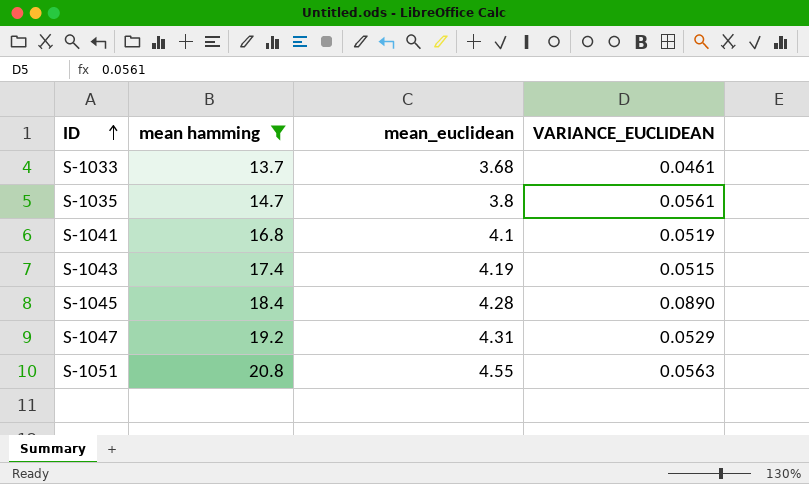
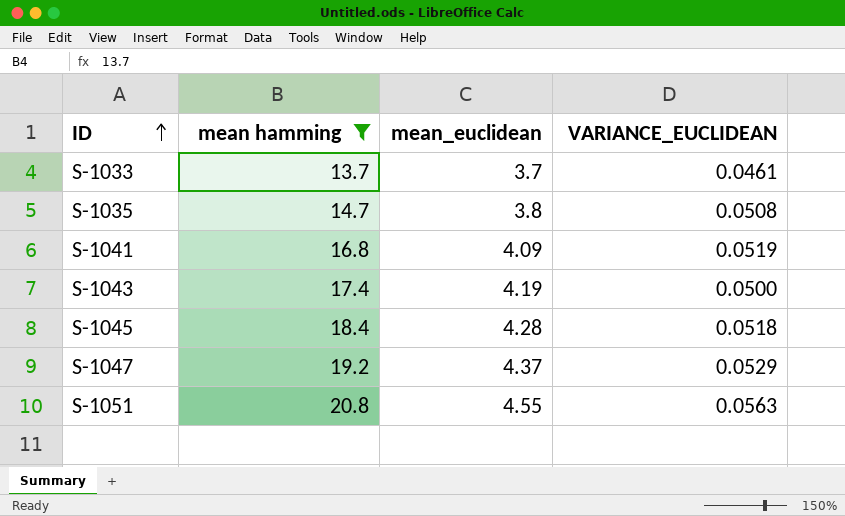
S-1033 | mean_euclidean: 3.68 -> 3.7
S-1035 | VARIANCE_EUCLIDEAN: 0.0561 -> 0.0508
S-1041 | mean_euclidean: 4.1 -> 4.09
S-1043 | VARIANCE_EUCLIDEAN: 0.0515 -> 0.0500
S-1045 | VARIANCE_EUCLIDEAN: 0.0890 -> 0.0518
S-1047 | mean_euclidean: 4.31 -> 4.37

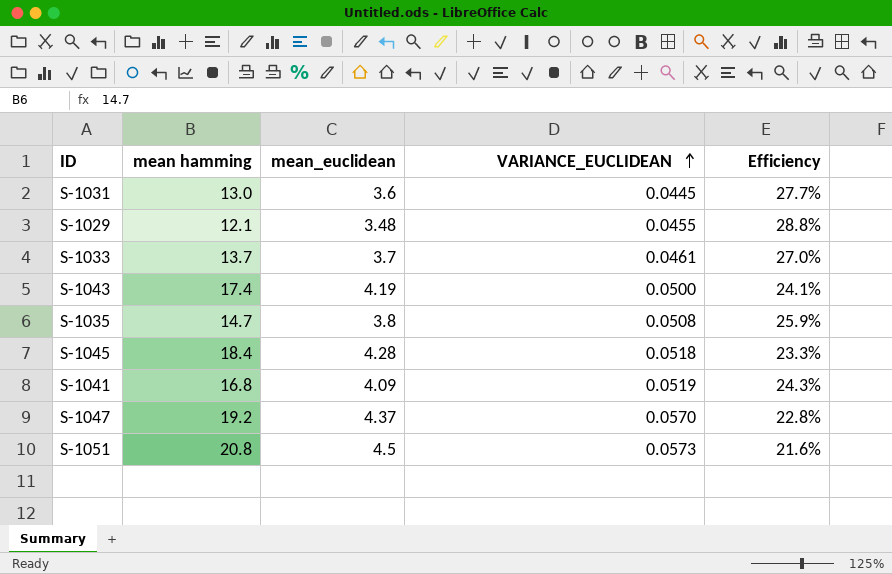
filter: mean hamming >= 13.7 -> none
row order: ID ascending -> VARIANCE_EUCLIDEAN ascending
column Efficiency | formula: none -> [mean_euclidean] / [mean hamming]
S-1047 | VARIANCE_EUCLIDEAN: 0.0529 -> 0.0570
S-1051 | mean_euclidean: 4.55 -> 4.5
S-1051 | VARIANCE_EUCLIDEAN: 0.0563 -> 0.0573

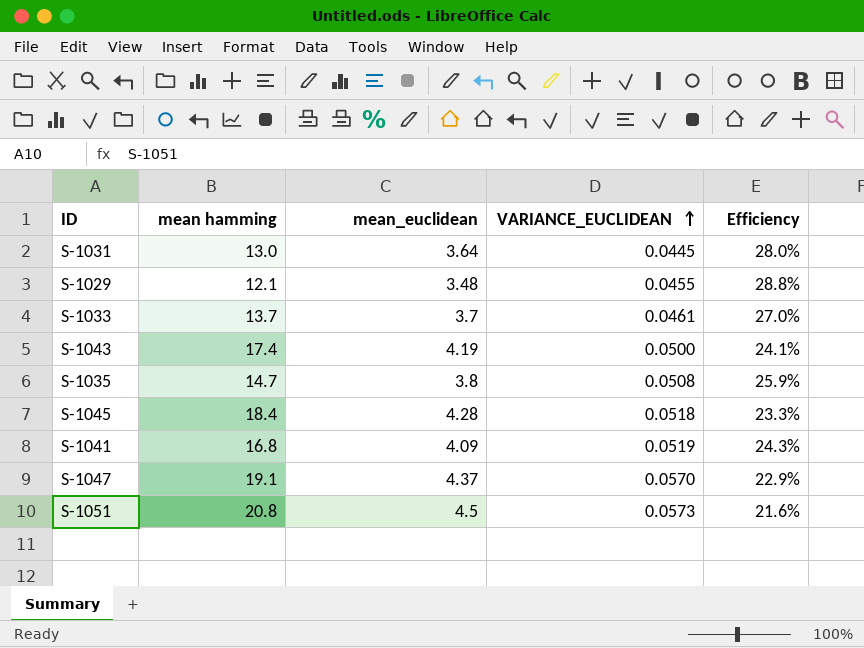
S-1031 | mean_euclidean: 3.6 -> 3.64
S-1031 | Efficiency: 27.7% -> 28.0%
S-1047 | mean hamming: 19.2 -> 19.1
S-1047 | Efficiency: 22.8% -> 22.9%

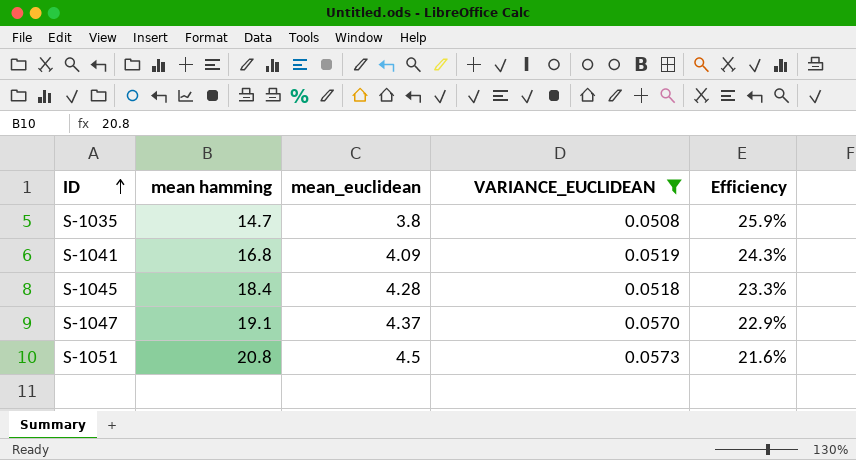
filter: none -> VARIANCE_EUCLIDEAN >= 0.0508
row order: VARIANCE_EUCLIDEAN ascending -> ID ascending

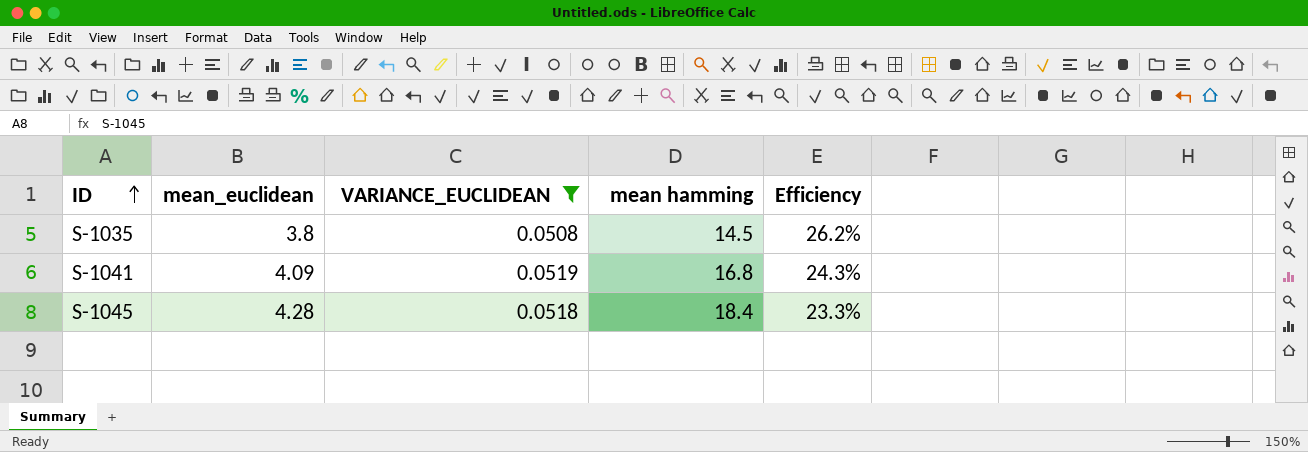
column mean hamming | position: 2 -> 4
row S-1047: 19.1 | 4.37 | 0.0570 | 22.9% -> none
row S-1051: 20.8 | 4.5 | 0.0573 | 21.6% -> none
S-1035 | mean hamming: 14.7 -> 14.5
S-1035 | Efficiency: 25.9% -> 26.2%

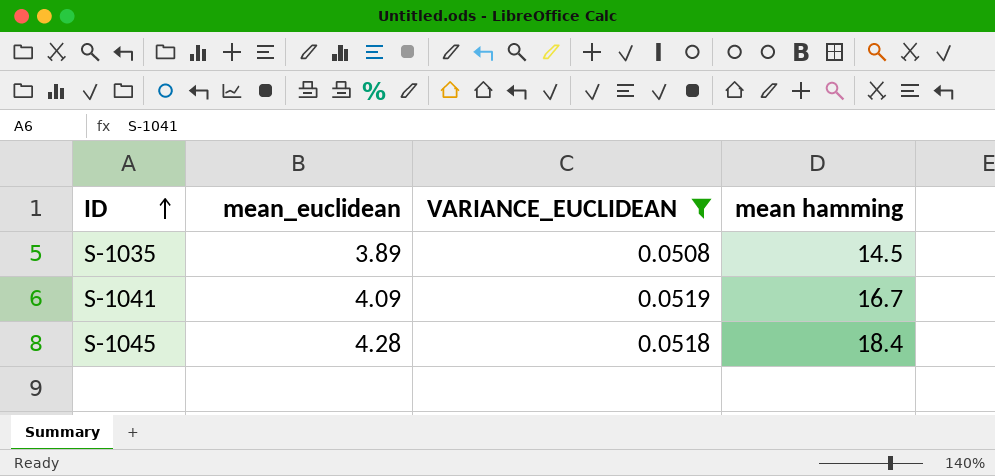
column Efficiency | formula: [mean_euclidean] / [mean hamming] -> none
S-1035 | mean_euclidean: 3.8 -> 3.89
S-1041 | mean hamming: 16.8 -> 16.7

